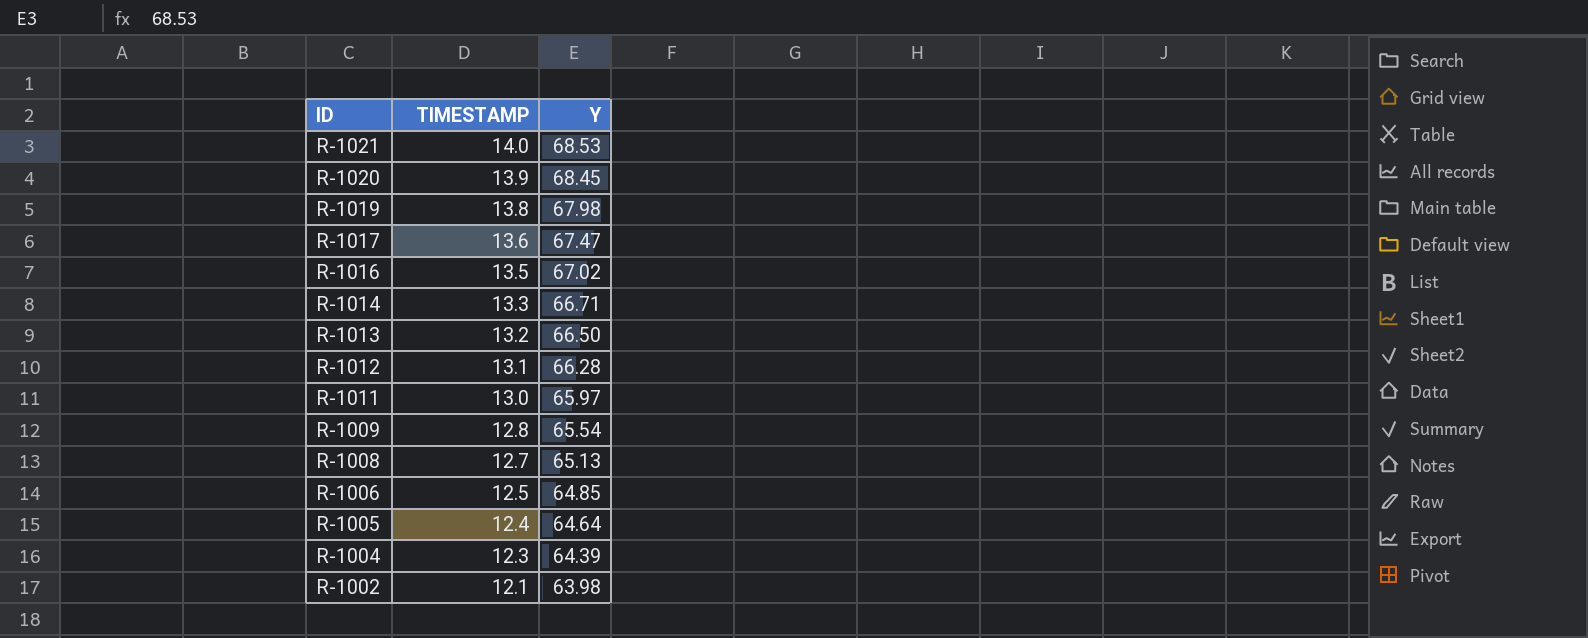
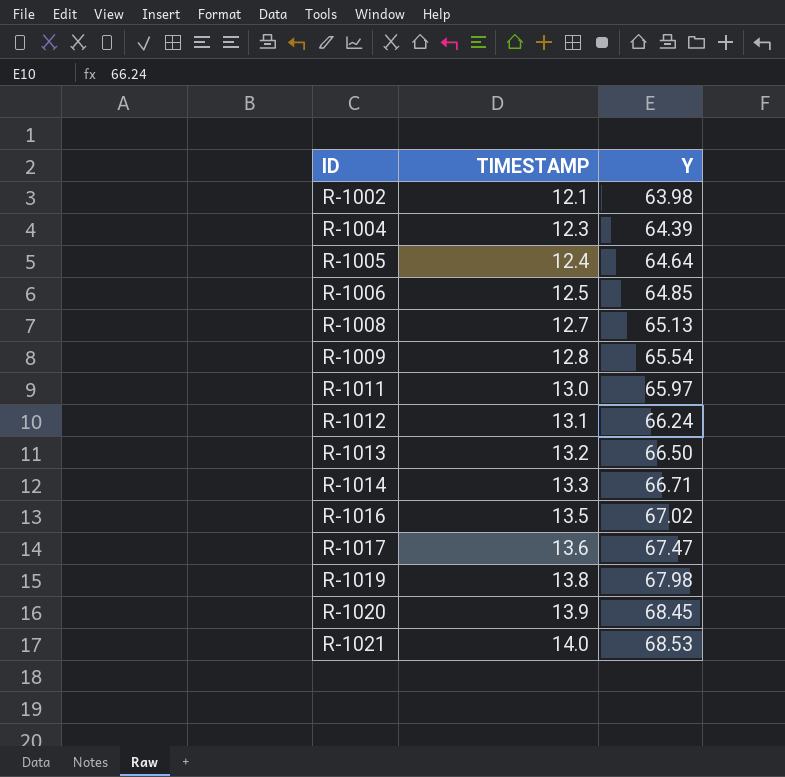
row order: ID descending -> ID ascending
R-1012 | Y: 66.28 -> 66.24

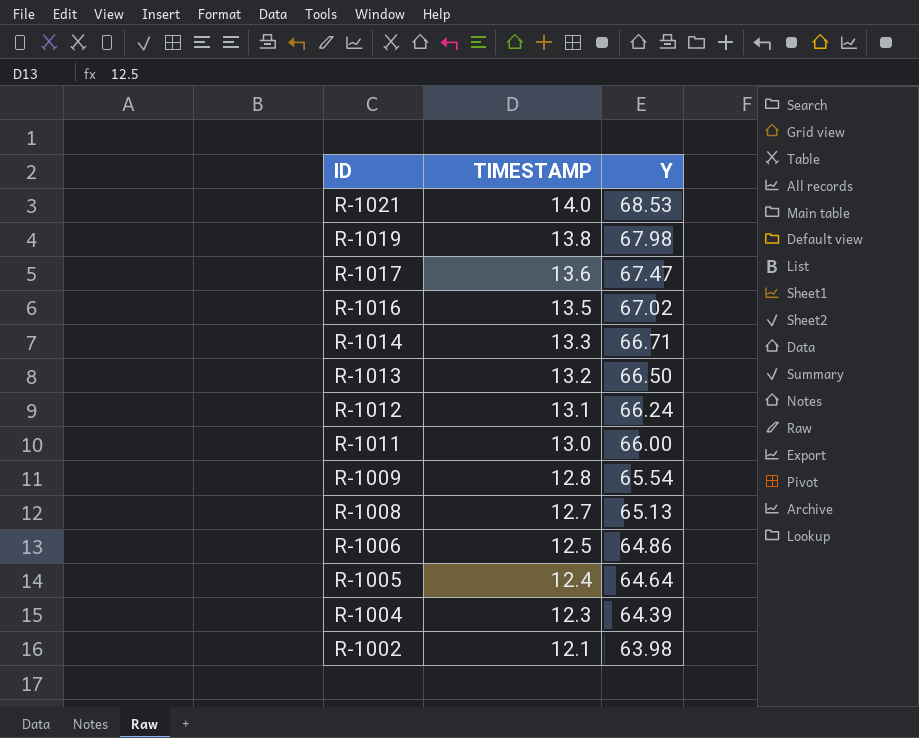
row order: ID ascending -> ID descending
row R-1020: 13.9 | 68.45 -> none
R-1011 | Y: 65.97 -> 66.00
R-1006 | Y: 64.85 -> 64.86

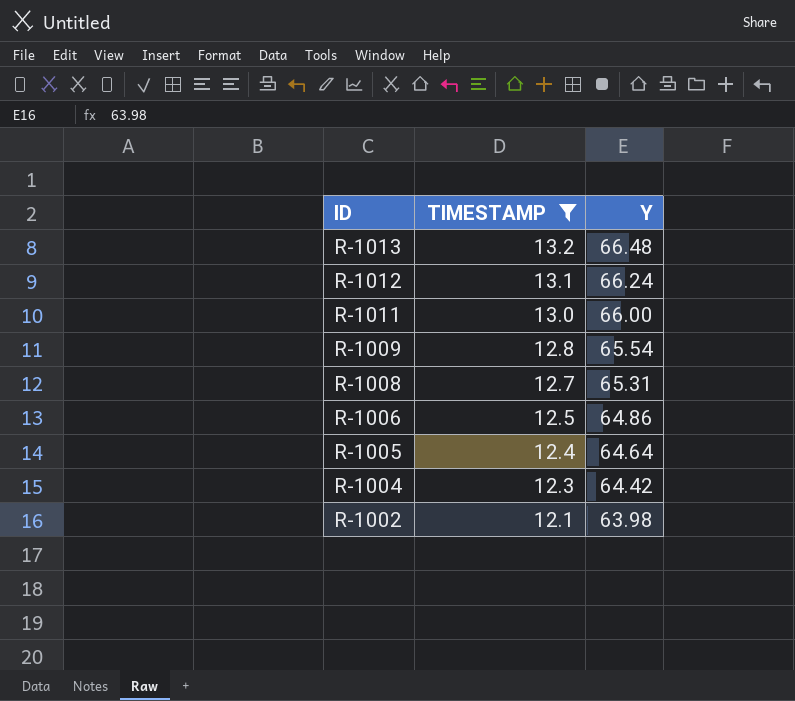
filter: none -> TIMESTAMP <= 13.2
R-1013 | Y: 66.50 -> 66.48
R-1008 | Y: 65.13 -> 65.31
R-1004 | Y: 64.39 -> 64.42

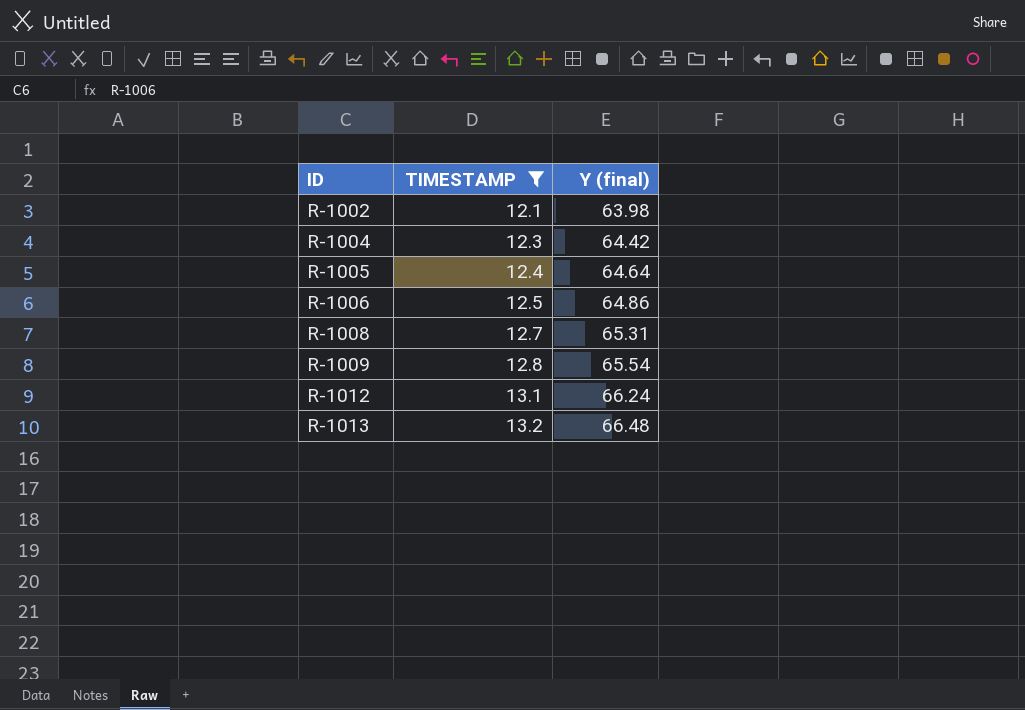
row order: ID descending -> ID ascending
column name: Y -> Y (final)
row R-1011: 13.0 | 66.00 -> none

